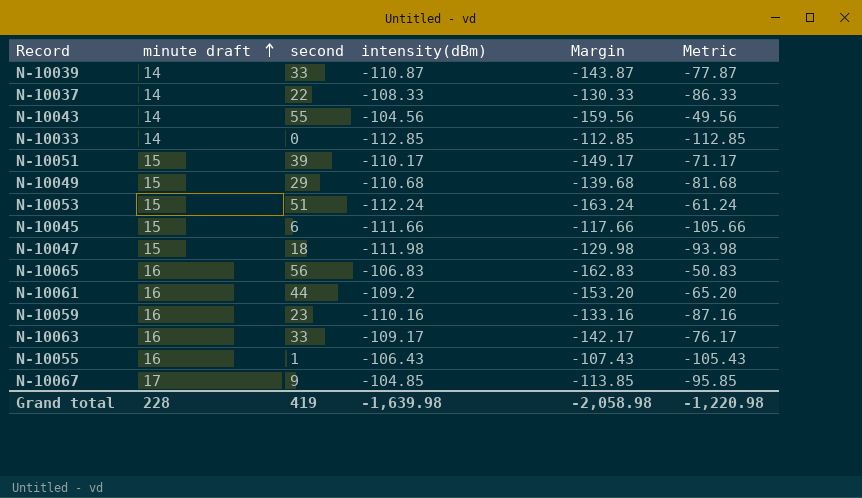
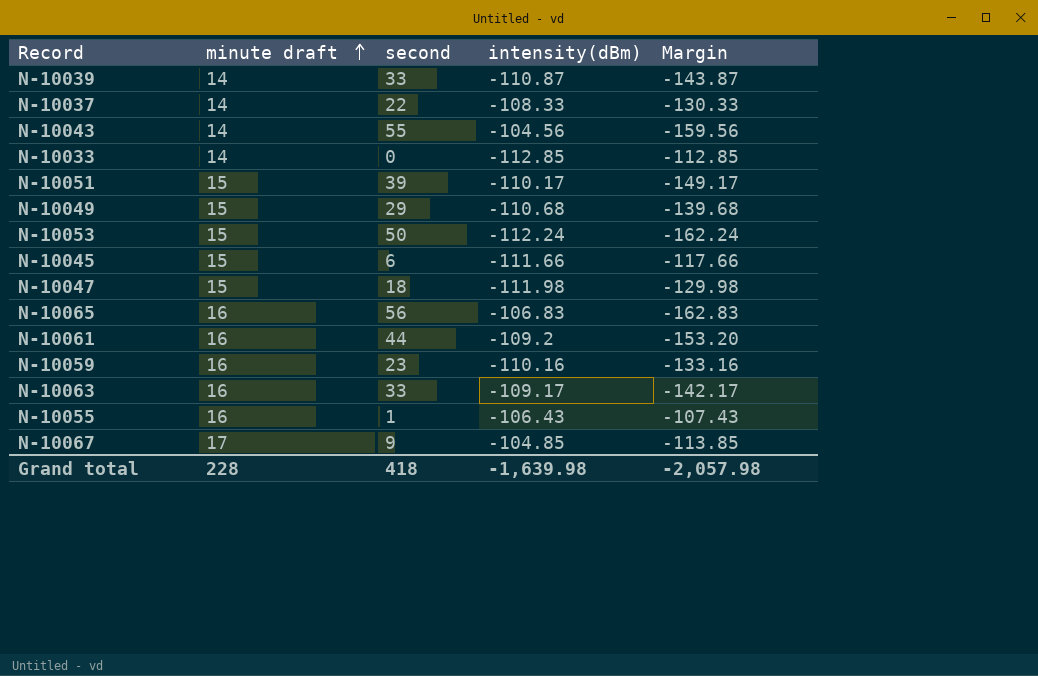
column Metric | formula: [second] + [intensity(dBm)] -> none
N-10053 | second: 51 -> 50
N-10053 | Margin: -163.24 -> -162.24
Grand total | second: 419 -> 418
Grand total | Margin: -2,058.98 -> -2,057.98

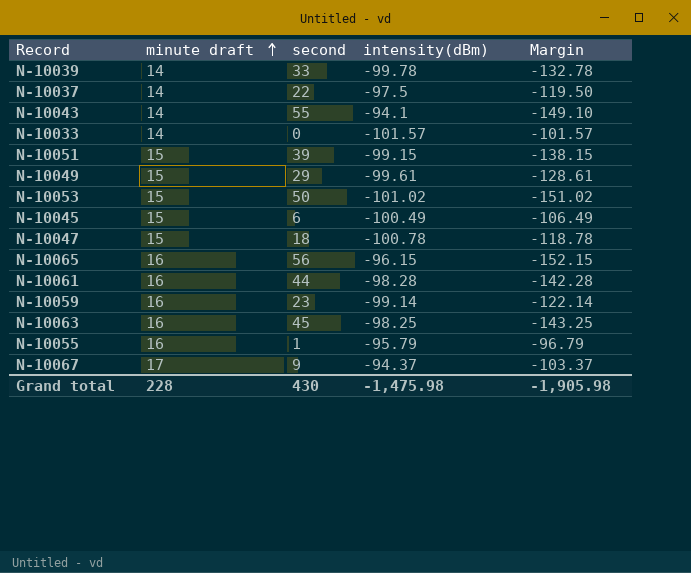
N-10039 | intensity(dBm): -110.87 -> -99.78
N-10039 | Margin: -143.87 -> -132.78
N-10037 | intensity(dBm): -108.33 -> -97.5
N-10037 | Margin: -130.33 -> -119.50
N-10043 | intensity(dBm): -104.56 -> -94.1
N-10043 | Margin: -159.56 -> -149.10
N-10033 | intensity(dBm): -112.85 -> -101.57
N-10033 | Margin: -112.85 -> -101.57
N-10051 | intensity(dBm): -110.17 -> -99.15
N-10051 | Margin: -149.17 -> -138.15
N-10049 | intensity(dBm): -110.68 -> -99.61
N-10049 | Margin: -139.68 -> -128.61
N-10053 | intensity(dBm): -112.24 -> -101.02
N-10053 | Margin: -162.24 -> -151.02
N-10045 | intensity(dBm): -111.66 -> -100.49
N-10045 | Margin: -117.66 -> -106.49
N-10047 | intensity(dBm): -111.98 -> -100.78
N-10047 | Margin: -129.98 -> -118.78
N-10065 | intensity(dBm): -106.83 -> -96.15
N-10065 | Margin: -162.83 -> -152.15
N-10061 | intensity(dBm): -109.2 -> -98.28
N-10061 | Margin: -153.20 -> -142.28
N-10059 | intensity(dBm): -110.16 -> -99.14
N-10059 | Margin: -133.16 -> -122.14
N-10063 | second: 33 -> 45
N-10063 | intensity(dBm): -109.17 -> -98.25
N-10063 | Margin: -142.17 -> -143.25
N-10055 | intensity(dBm): -106.43 -> -95.79
N-10055 | Margin: -107.43 -> -96.79
N-10067 | intensity(dBm): -104.85 -> -94.37
N-10067 | Margin: -113.85 -> -103.37
Grand total | second: 418 -> 430
Grand total | intensity(dBm): -1,639.98 -> -1,475.98
Grand total | Margin: -2,057.98 -> -1,905.98

